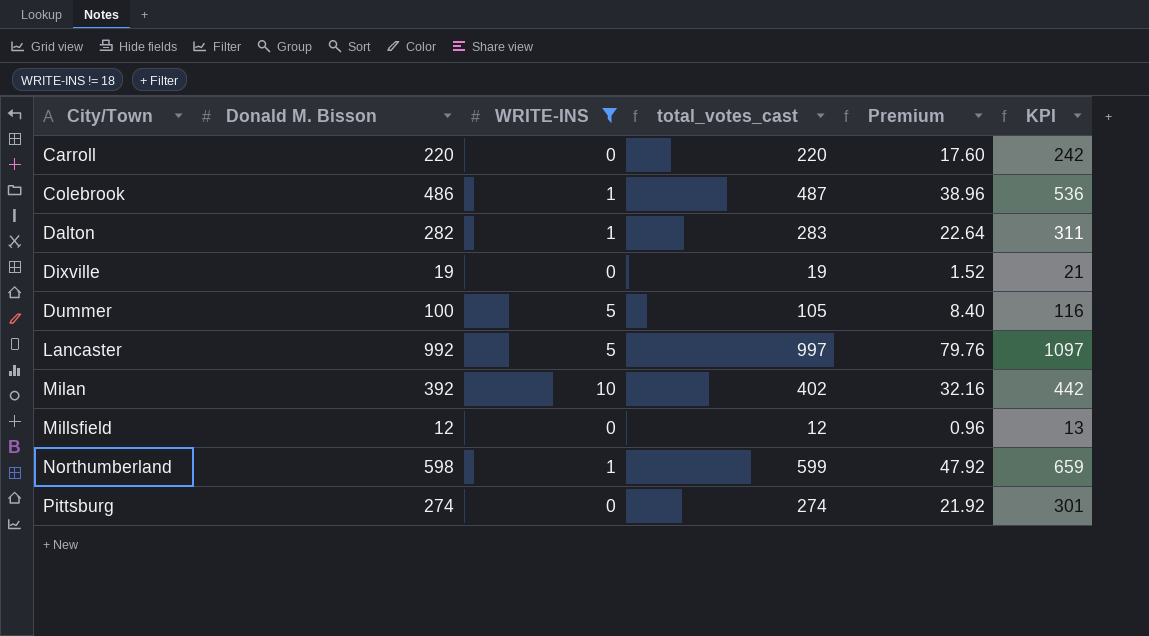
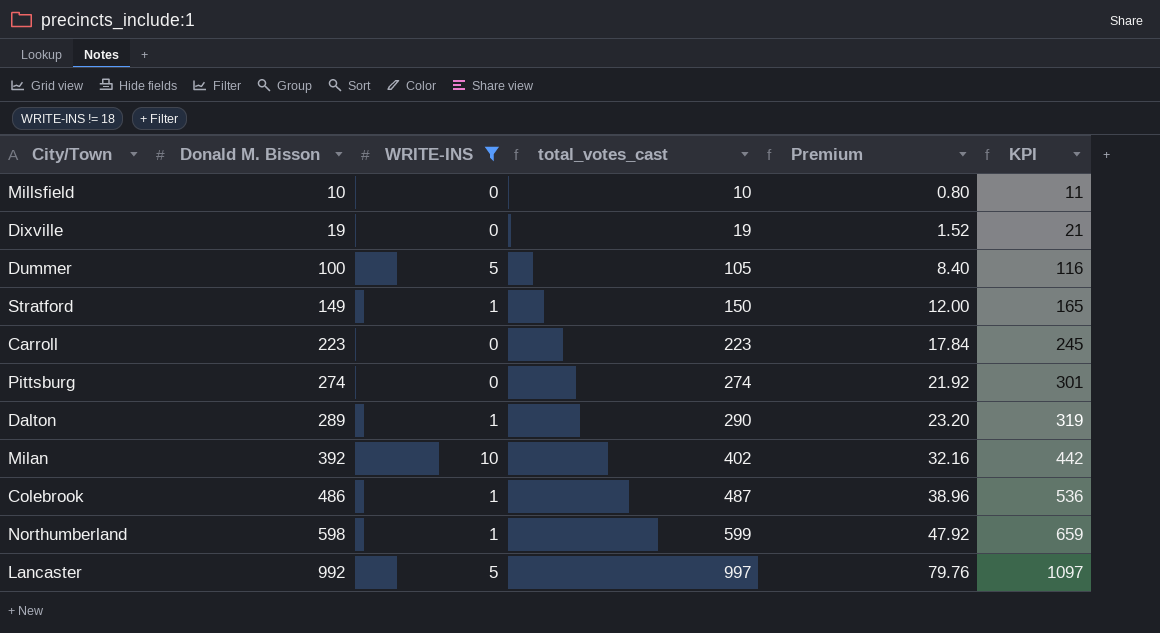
row order: City/Town ascending -> Donald M. Bisson ascending
Millsfield | Donald M. Bisson: 12 -> 10
Millsfield | total_votes_cast: 12 -> 10
Millsfield | Premium: 0.96 -> 0.80
Millsfield | KPI: 13 -> 11
row Stratford: none -> 149 | 1 | 150 | 12.00 | 165
Carroll | Donald M. Bisson: 220 -> 223
Carroll | total_votes_cast: 220 -> 223
Carroll | Premium: 17.60 -> 17.84
Carroll | KPI: 242 -> 245
Dalton | Donald M. Bisson: 282 -> 289
Dalton | total_votes_cast: 283 -> 290
Dalton | Premium: 22.64 -> 23.20
Dalton | KPI: 311 -> 319

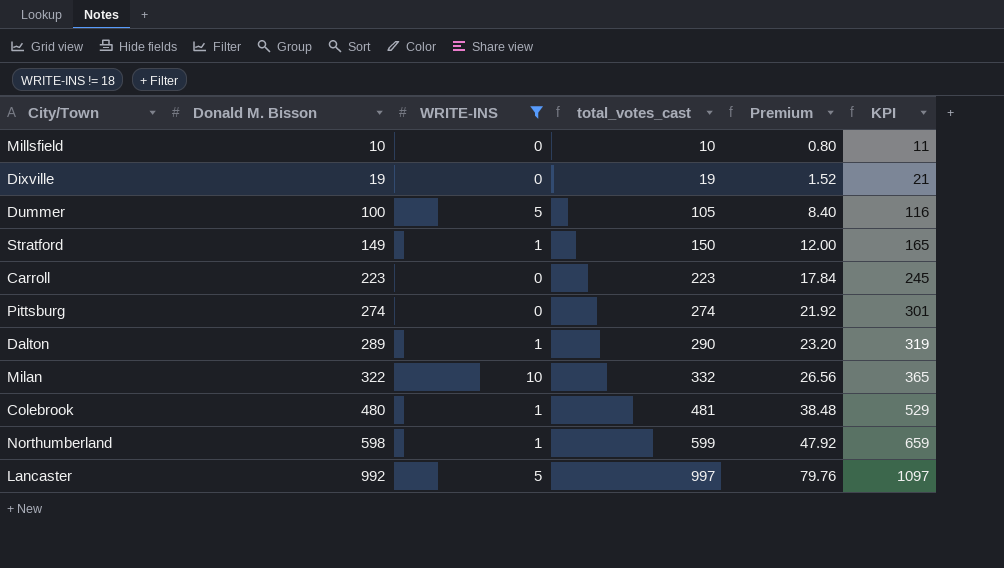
Milan | Donald M. Bisson: 392 -> 322
Milan | total_votes_cast: 402 -> 332
Milan | Premium: 32.16 -> 26.56
Milan | KPI: 442 -> 365
Colebrook | Donald M. Bisson: 486 -> 480
Colebrook | total_votes_cast: 487 -> 481
Colebrook | Premium: 38.96 -> 38.48
Colebrook | KPI: 536 -> 529

